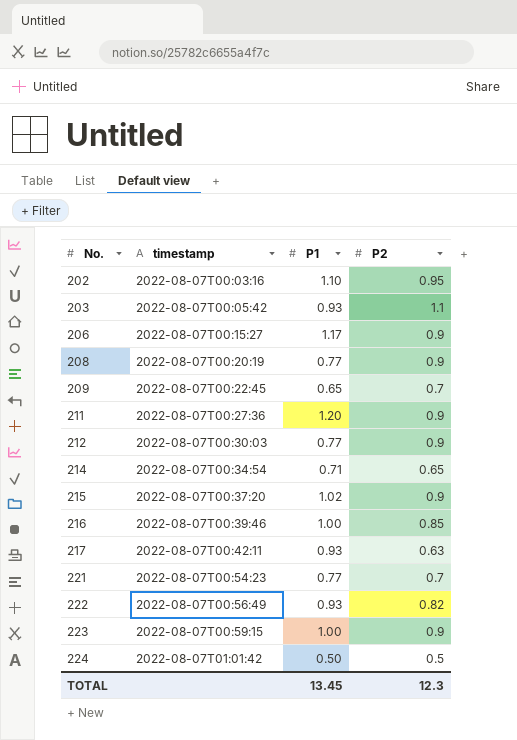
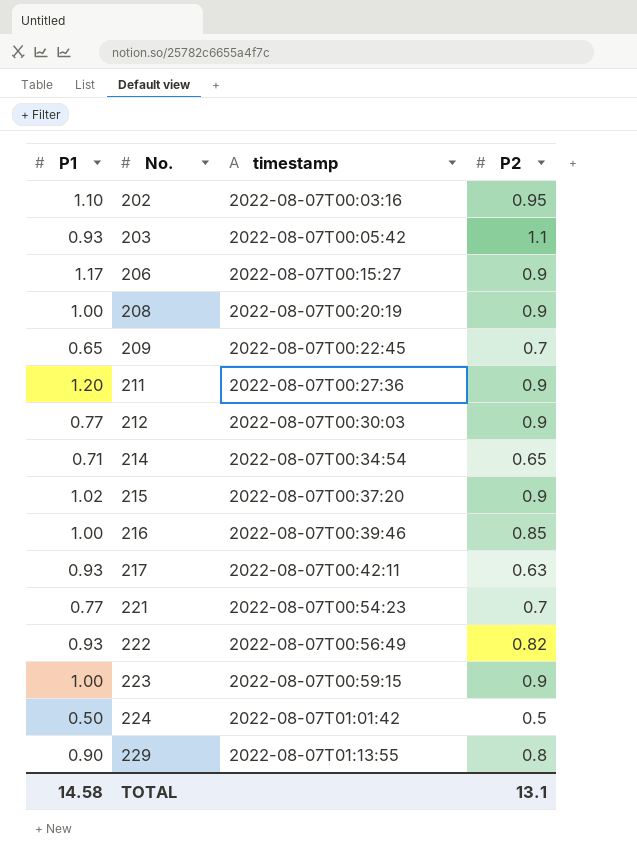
column P1 | position: 3 -> 1
208 | P1: 0.77 -> 1.00
row 229: none -> 0.90 | 2022-08-07T01:13:55 | 0.8
TOTAL | P1: 13.45 -> 14.58
TOTAL | P2: 12.3 -> 13.1

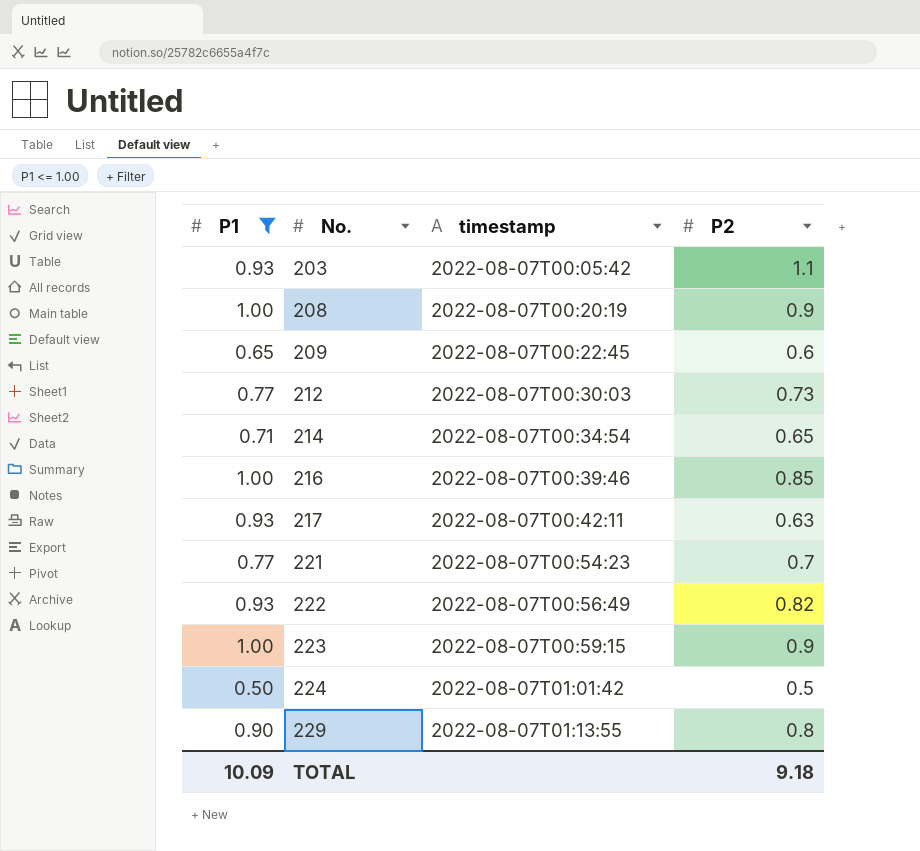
filter: none -> P1 <= 1.00
209 | P2: 0.7 -> 0.6
212 | P2: 0.9 -> 0.73
TOTAL | P1: 14.58 -> 10.09
TOTAL | P2: 13.1 -> 9.18

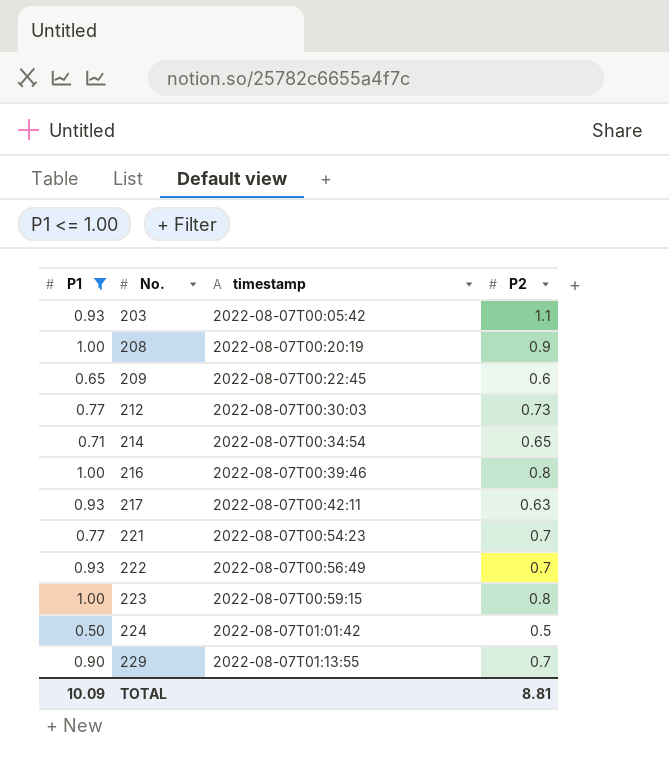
216 | P2: 0.85 -> 0.8
222 | P2: 0.82 -> 0.7
223 | P2: 0.9 -> 0.8
229 | P2: 0.8 -> 0.7
TOTAL | P2: 9.18 -> 8.81

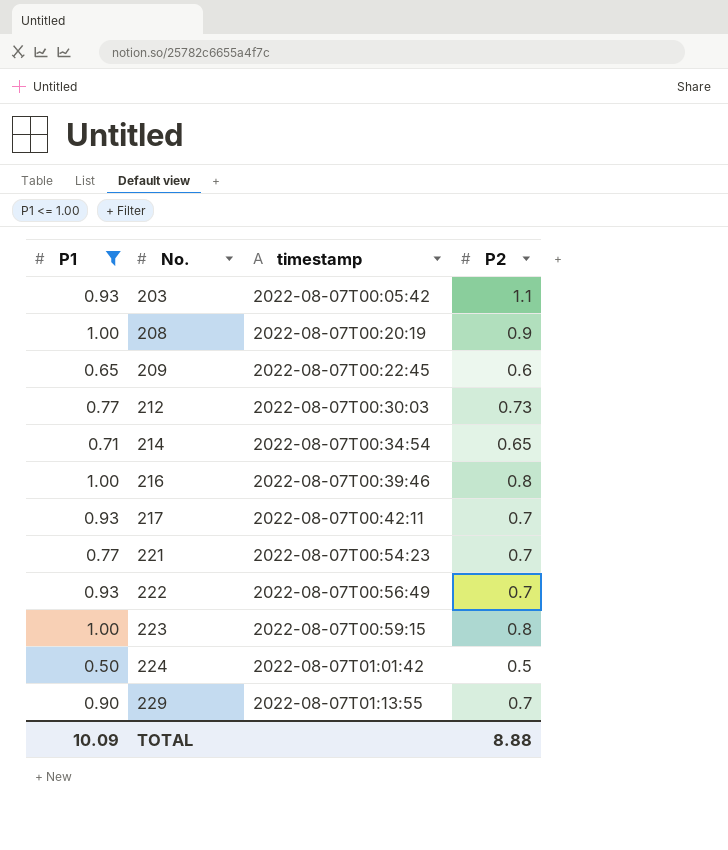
217 | P2: 0.63 -> 0.7
TOTAL | P2: 8.81 -> 8.88

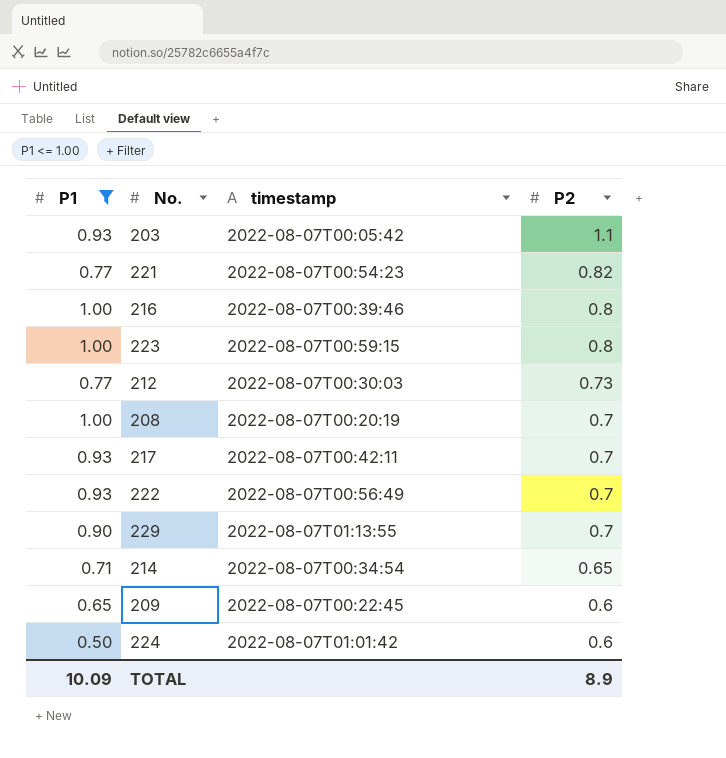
row order: No. ascending -> P2 descending
221 | P2: 0.7 -> 0.82
208 | P2: 0.9 -> 0.7
224 | P2: 0.5 -> 0.6
TOTAL | P2: 8.88 -> 8.9

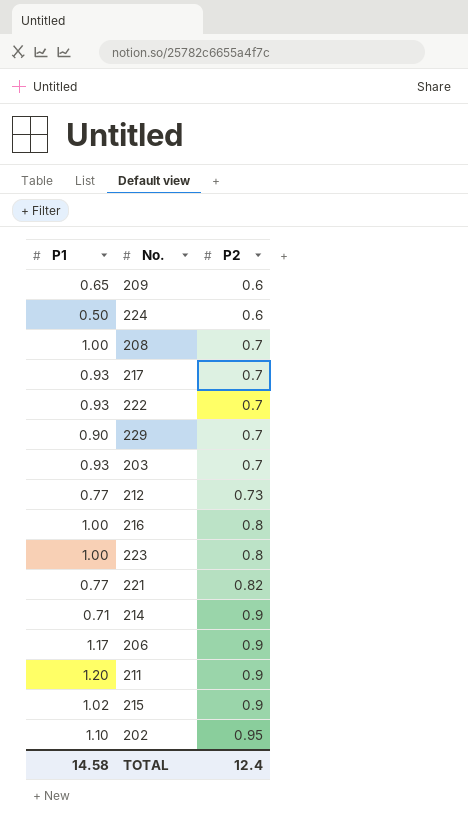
filter: P1 <= 1.00 -> none
row order: P2 descending -> P2 ascending
column timestamp | position: 3 -> none
203 | P2: 1.1 -> 0.7
214 | P2: 0.65 -> 0.9
TOTAL | P1: 10.09 -> 14.58
TOTAL | P2: 8.9 -> 12.4

